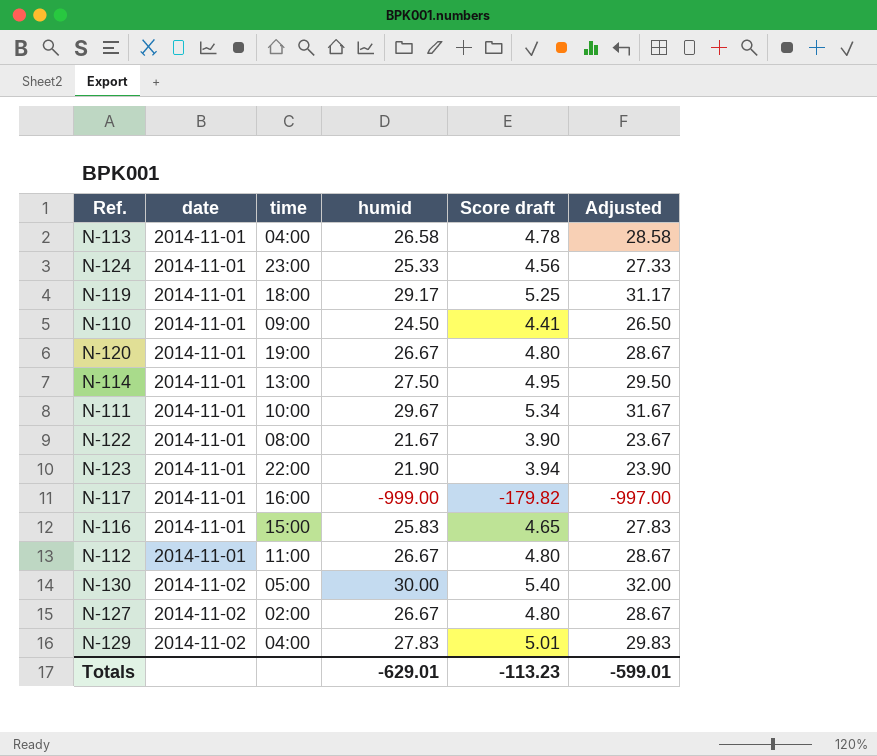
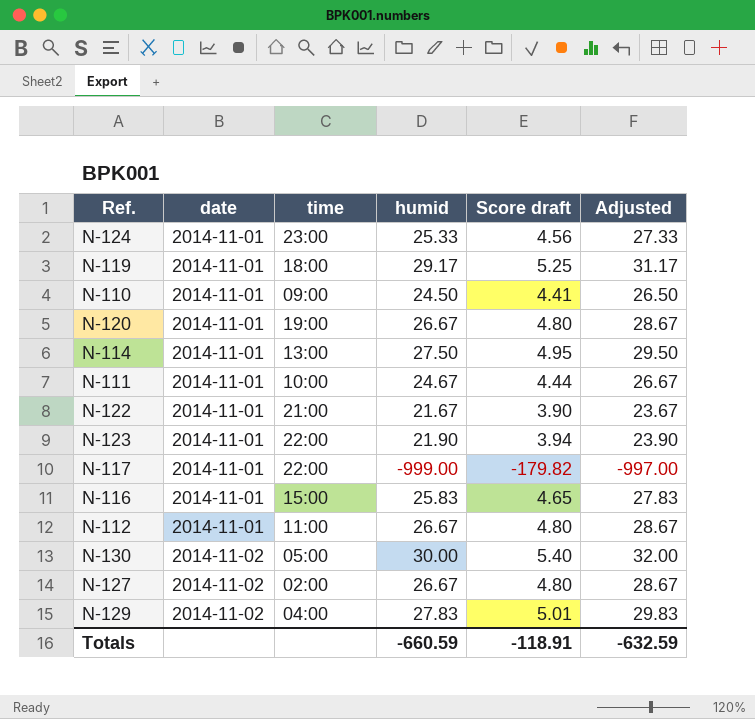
row N-113: 2014-11-01 | 04:00 | 26.58 | 4.78 | 28.58 -> none
N-111 | humid: 29.67 -> 24.67
N-111 | Score draft: 5.34 -> 4.44
N-111 | Adjusted: 31.67 -> 26.67
N-122 | time: 08:00 -> 21:00
N-117 | time: 16:00 -> 22:00
Totals | humid: -629.01 -> -660.59
Totals | Score draft: -113.23 -> -118.91
Totals | Adjusted: -599.01 -> -632.59

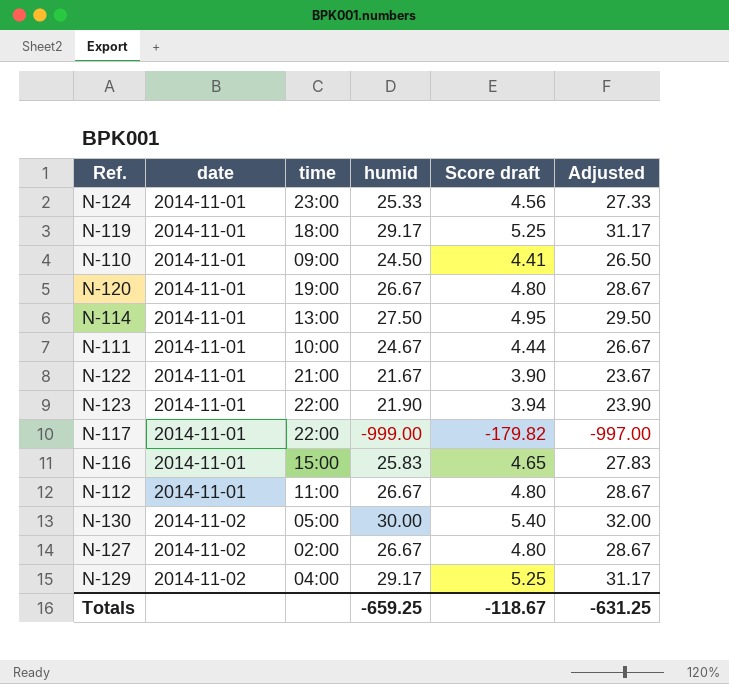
N-129 | humid: 27.83 -> 29.17
N-129 | Score draft: 5.01 -> 5.25
N-129 | Adjusted: 29.83 -> 31.17
Totals | humid: -660.59 -> -659.25
Totals | Score draft: -118.91 -> -118.67
Totals | Adjusted: -632.59 -> -631.25

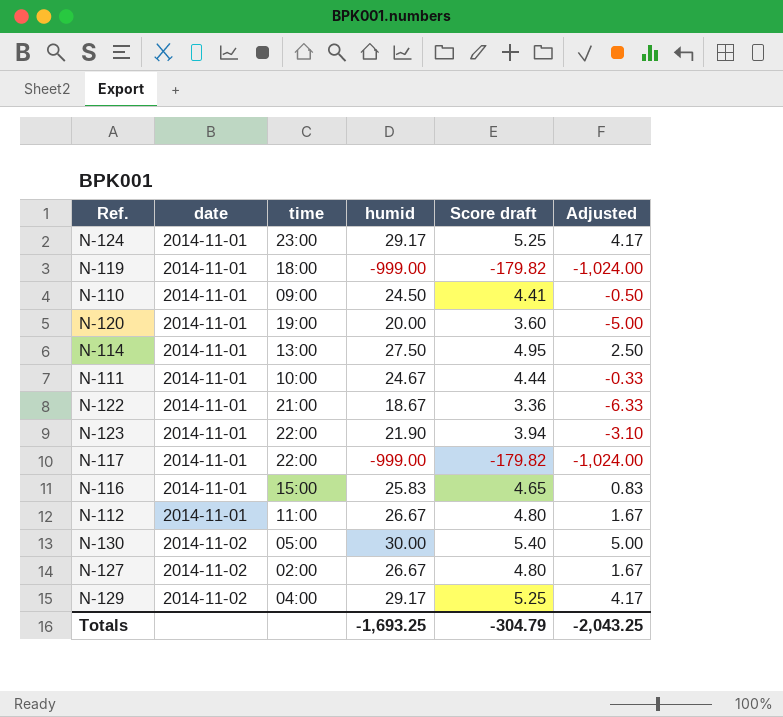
column Adjusted | formula: [humid] + 2 -> [humid] - 25
N-124 | humid: 25.33 -> 29.17
N-124 | Score draft: 4.56 -> 5.25
N-119 | humid: 29.17 -> -999.00
N-119 | Score draft: 5.25 -> -179.82
N-120 | humid: 26.67 -> 20.00
N-120 | Score draft: 4.80 -> 3.60
N-122 | humid: 21.67 -> 18.67
N-122 | Score draft: 3.90 -> 3.36
Totals | humid: -659.25 -> -1,693.25
Totals | Score draft: -118.67 -> -304.79
Totals | Adjusted: -631.25 -> -2,043.25

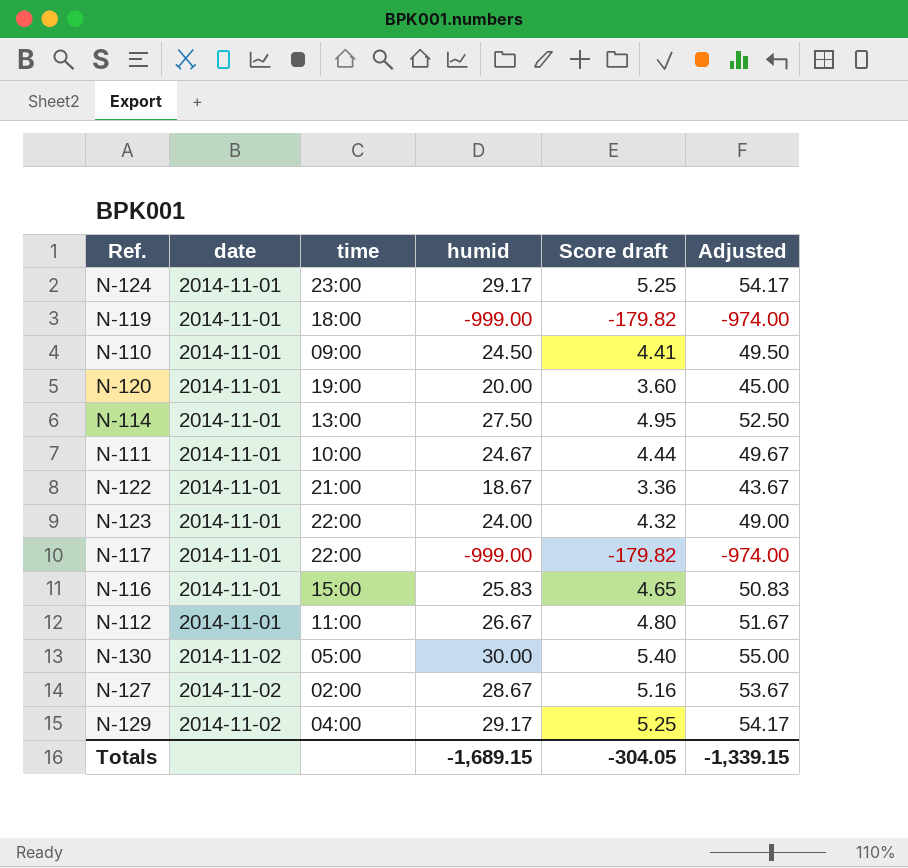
column Adjusted | formula: [humid] - 25 -> [humid] + 25
N-123 | humid: 21.90 -> 24.00
N-123 | Score draft: 3.94 -> 4.32
N-127 | humid: 26.67 -> 28.67
N-127 | Score draft: 4.80 -> 5.16
Totals | humid: -1,693.25 -> -1,689.15
Totals | Score draft: -304.79 -> -304.05
Totals | Adjusted: -2,043.25 -> -1,339.15

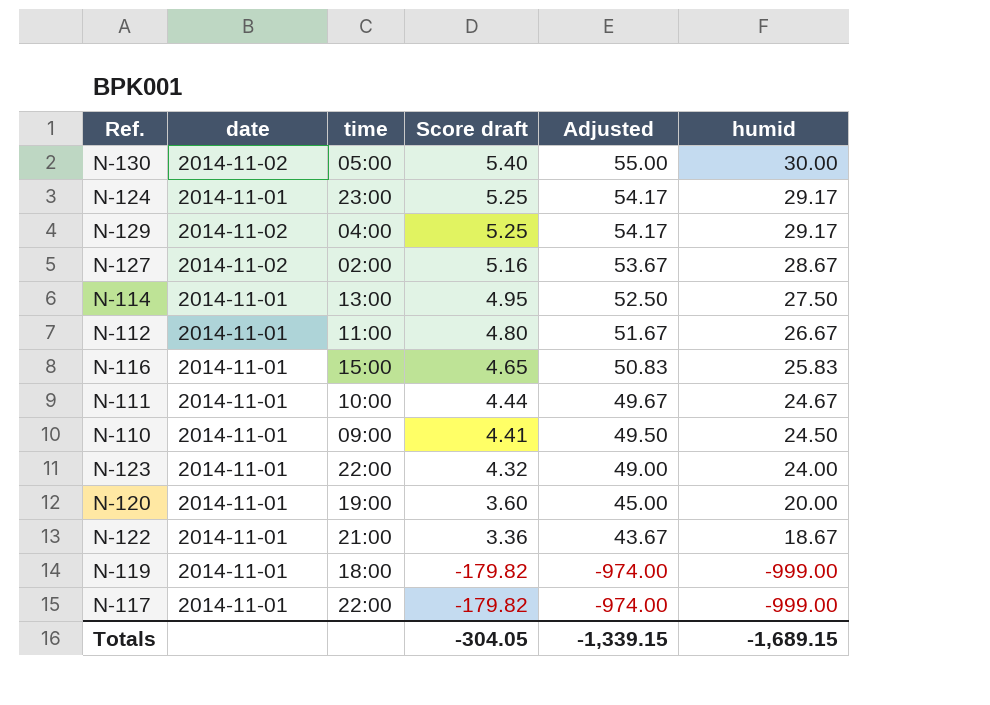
row order: date ascending -> Score draft descending
column humid | position: 4 -> 6

